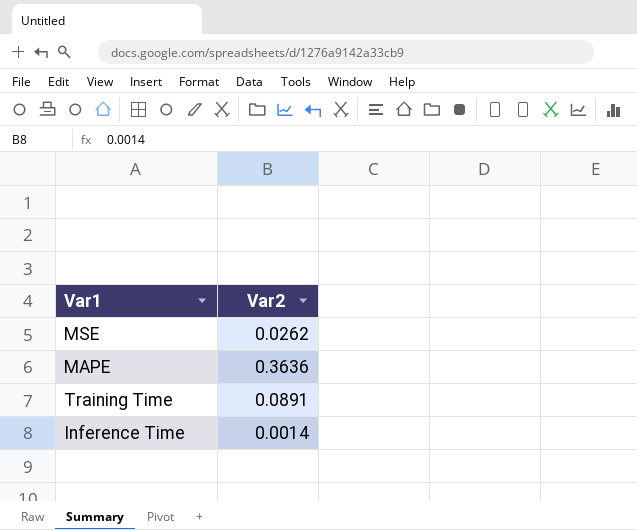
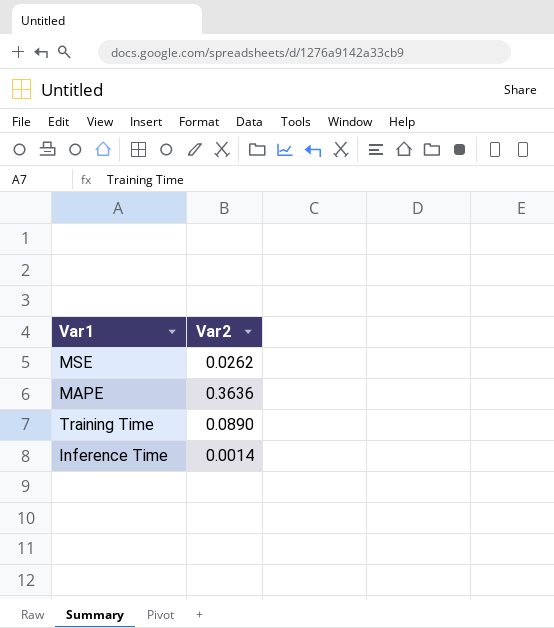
Training Time | Var2: 0.0891 -> 0.0890

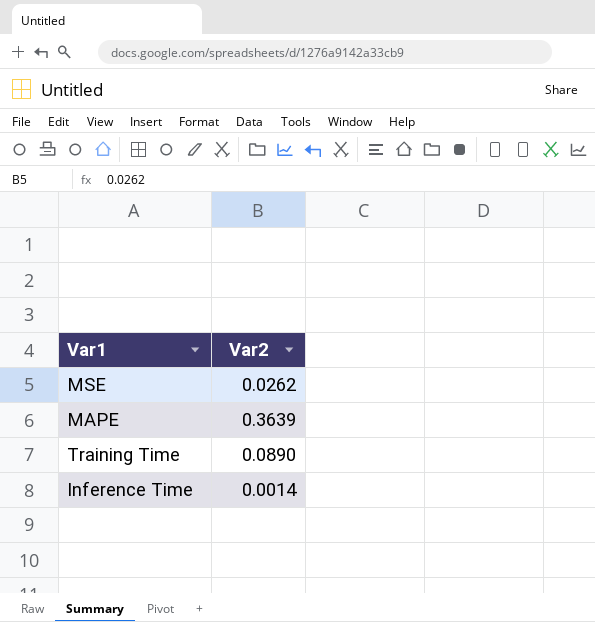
MAPE | Var2: 0.3636 -> 0.3639

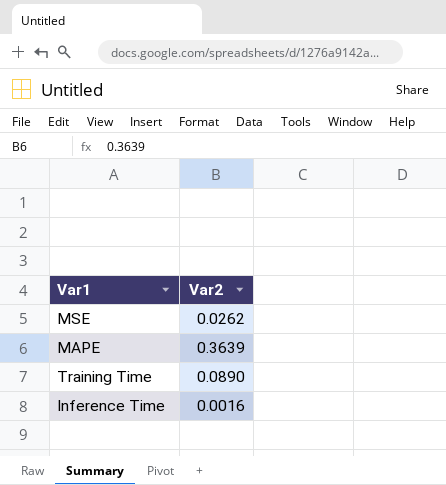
Inference Time | Var2: 0.0014 -> 0.0016

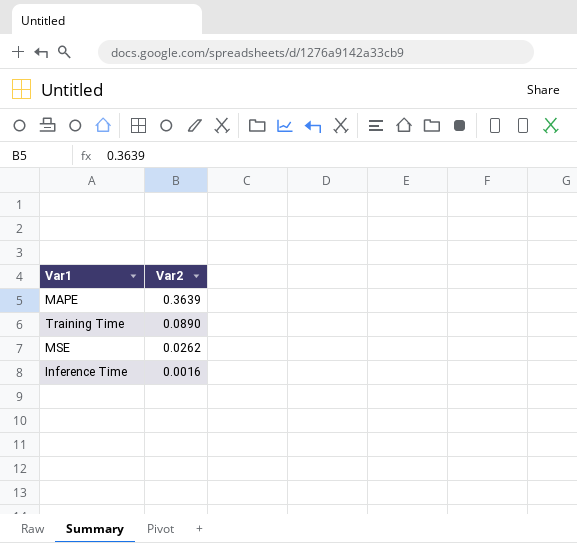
row order: none -> Var2 descending

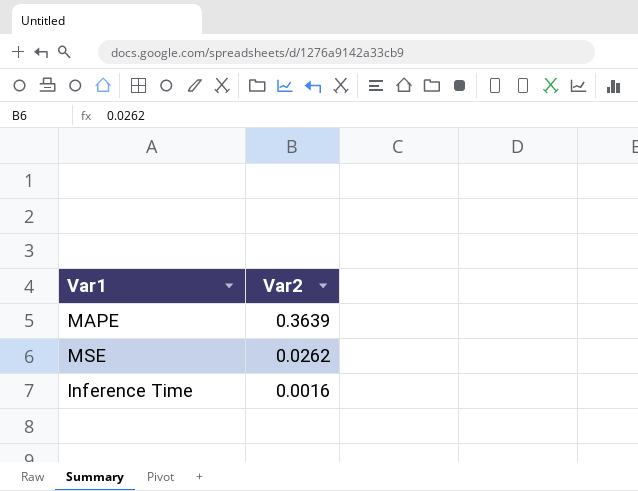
row Training Time: 0.0890 -> none

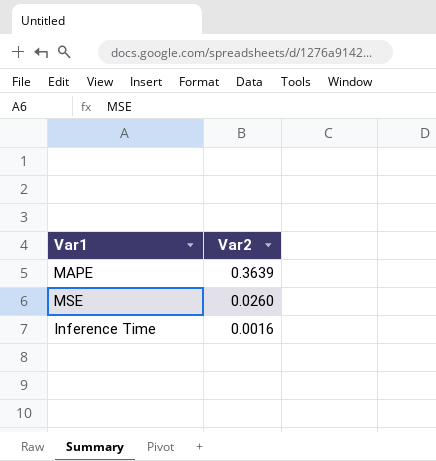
MSE | Var2: 0.0262 -> 0.0260

